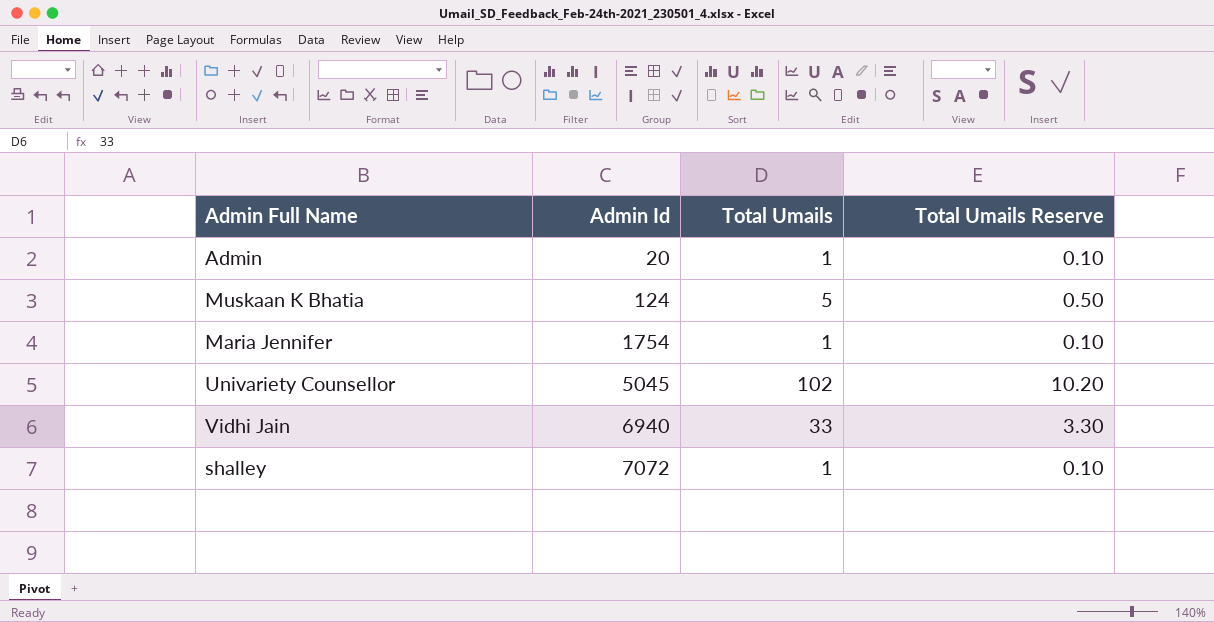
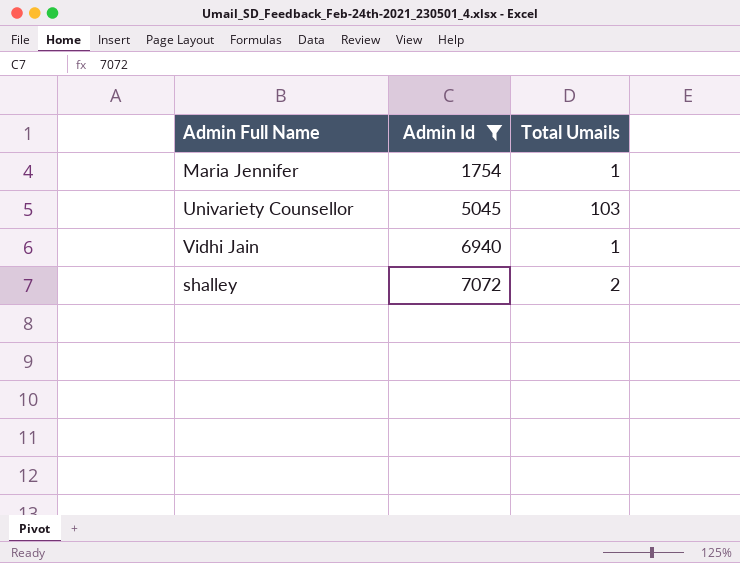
filter: none -> Admin Id >= 1754
column Total Umails Reserve | formula: [Total Umails] * 0.1 -> none
Univariety Counsellor | Total Umails: 102 -> 103
Vidhi Jain | Total Umails: 33 -> 1
shalley | Total Umails: 1 -> 2

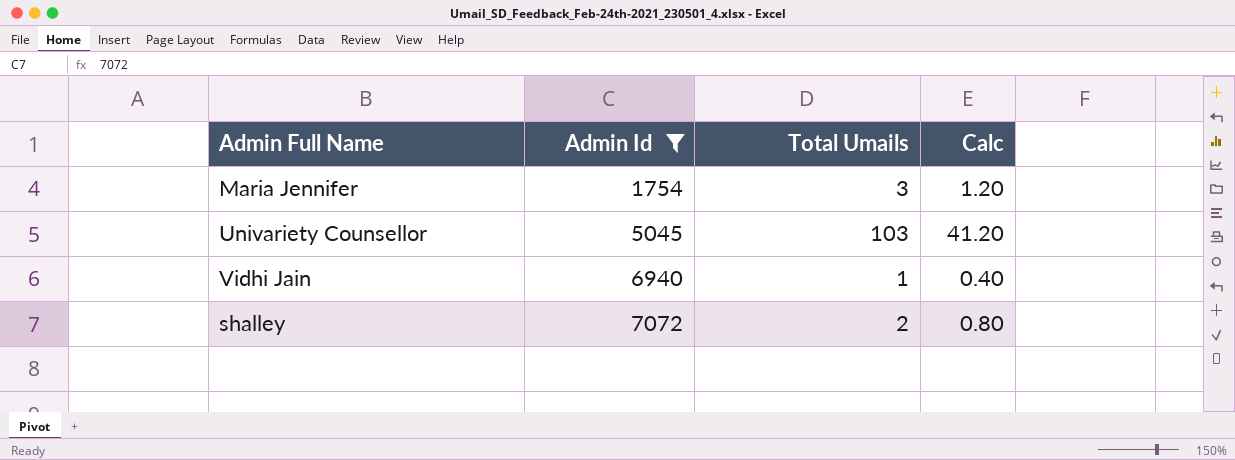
column Calc | formula: none -> [Total Umails] * 0.4
Maria Jennifer | Total Umails: 1 -> 3

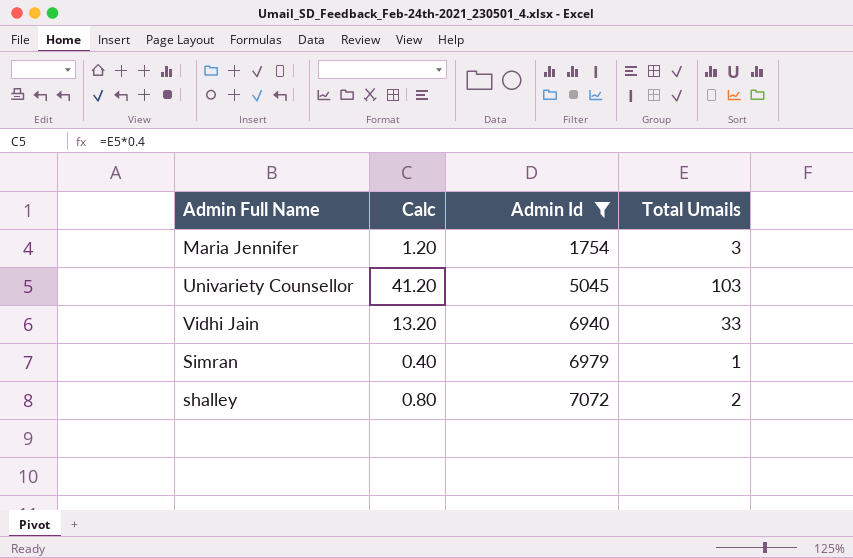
column Calc | position: 4 -> 2
Vidhi Jain | Calc: 0.40 -> 13.20
Vidhi Jain | Total Umails: 1 -> 33
row Simran: none -> 0.40 | 6979 | 1

